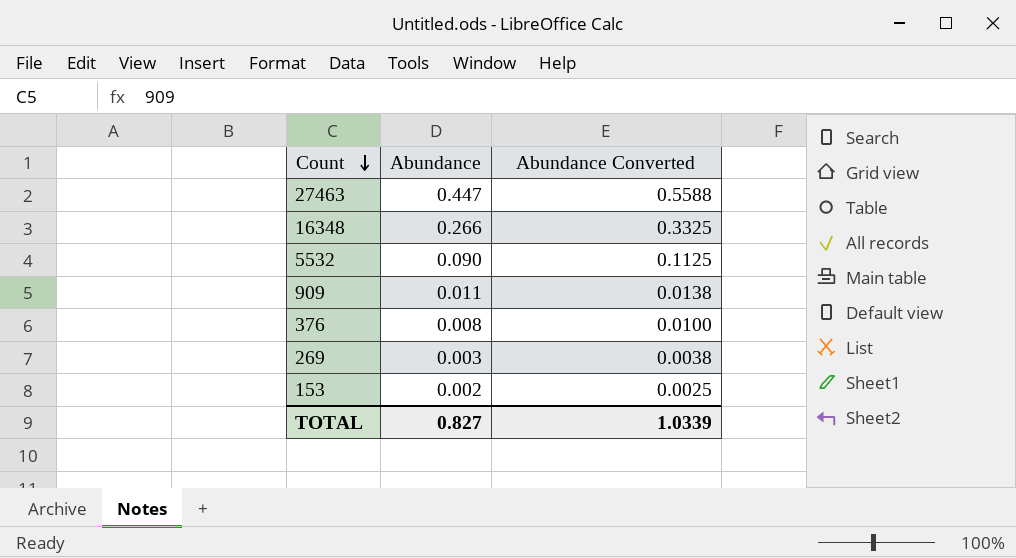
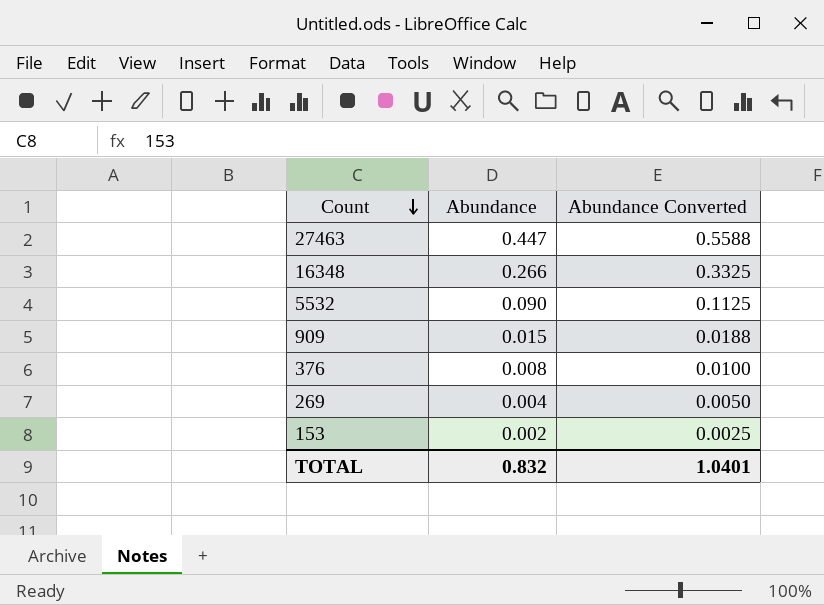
909 | Abundance: 0.011 -> 0.015
909 | Abundance Converted: 0.0138 -> 0.0188
269 | Abundance: 0.003 -> 0.004
269 | Abundance Converted: 0.0038 -> 0.0050
TOTAL | Abundance: 0.827 -> 0.832
TOTAL | Abundance Converted: 1.0339 -> 1.0401

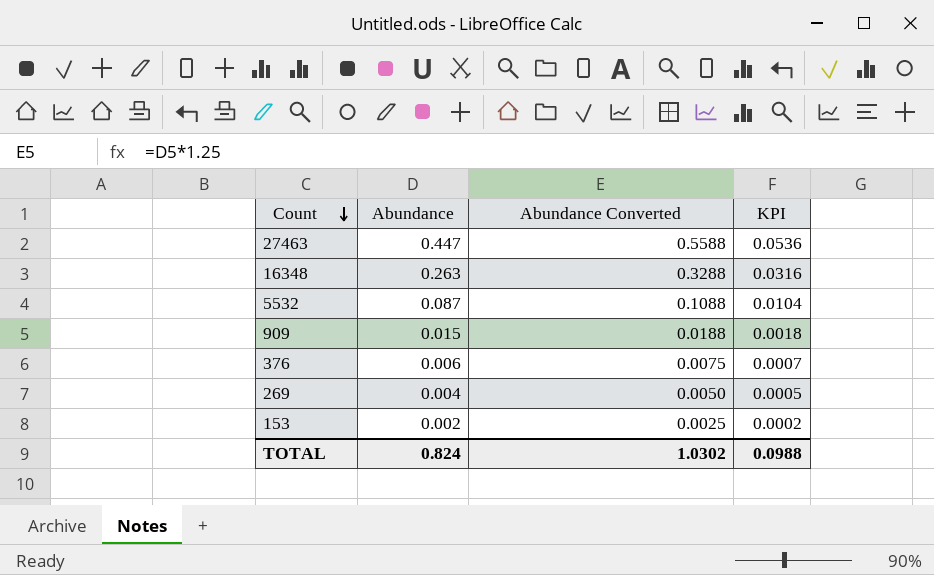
column KPI | formula: none -> [Abundance] * 0.12
16348 | Abundance: 0.266 -> 0.263
16348 | Abundance Converted: 0.3325 -> 0.3288
5532 | Abundance: 0.090 -> 0.087
5532 | Abundance Converted: 0.1125 -> 0.1088
376 | Abundance: 0.008 -> 0.006
376 | Abundance Converted: 0.0100 -> 0.0075
TOTAL | Abundance: 0.832 -> 0.824
TOTAL | Abundance Converted: 1.0401 -> 1.0302

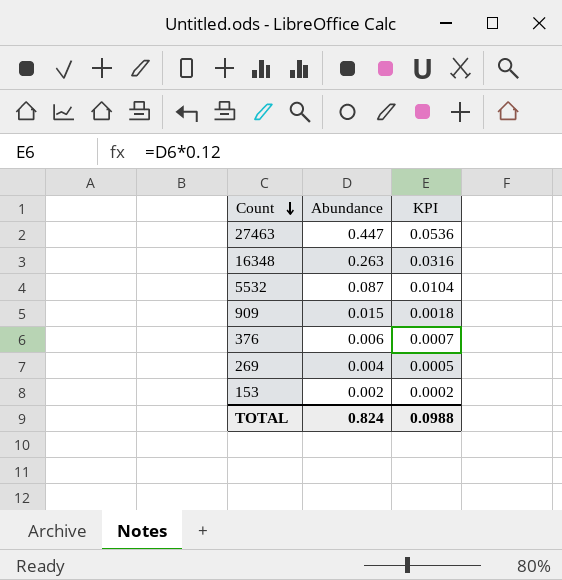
column Abundance Converted | formula: [Abundance] * 1.25 -> none

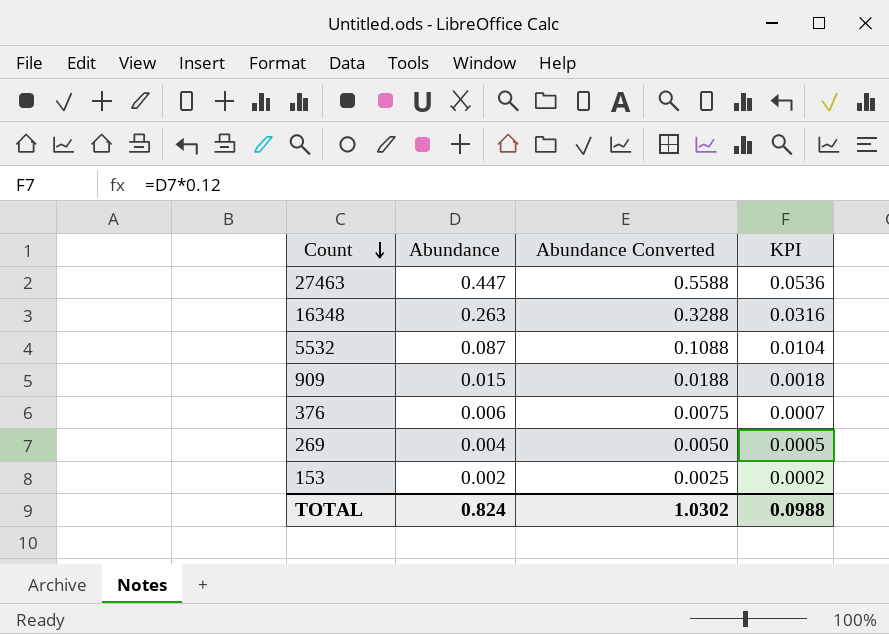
column Abundance Converted | formula: none -> [Abundance] * 1.25

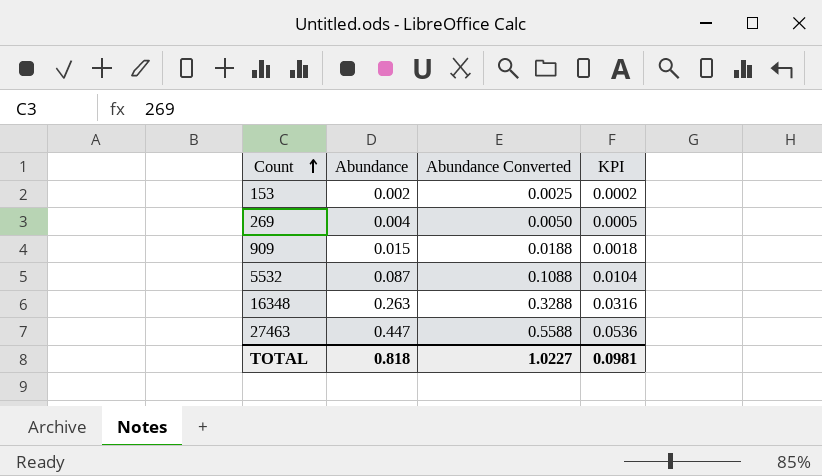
row order: Count descending -> Count ascending
row 376: 0.006 | 0.0075 | 0.0007 -> none
TOTAL | Abundance: 0.824 -> 0.818
TOTAL | Abundance Converted: 1.0302 -> 1.0227
TOTAL | KPI: 0.0988 -> 0.0981

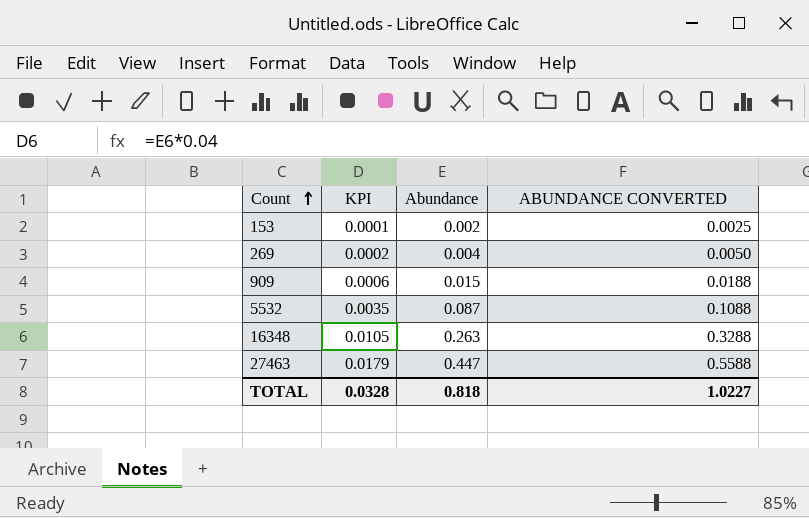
column KPI | formula: [Abundance] * 0.12 -> [Abundance] * 0.04
column KPI | position: 4 -> 2
column name: Abundance Converted -> ABUNDANCE CONVERTED
TOTAL | KPI: 0.0981 -> 0.0328

